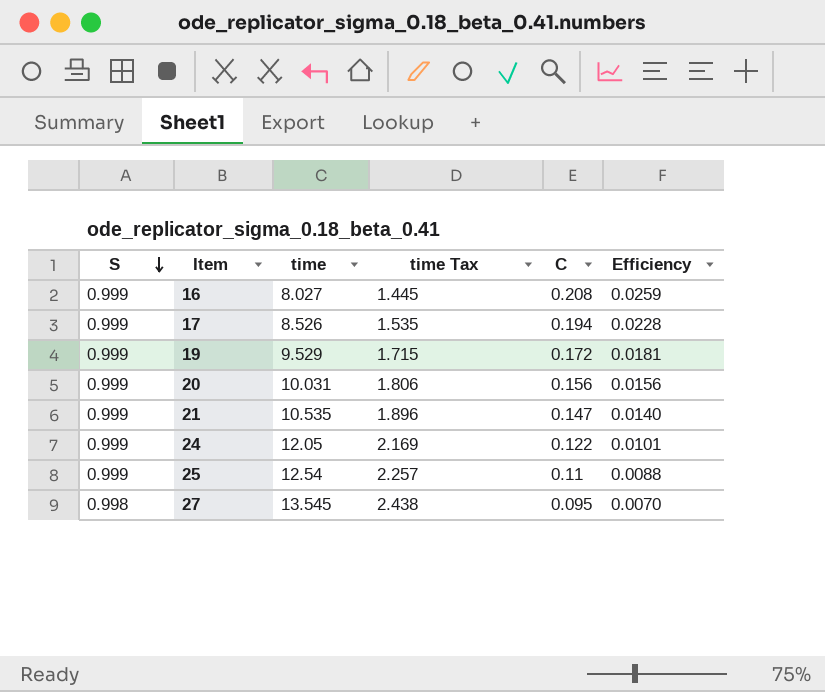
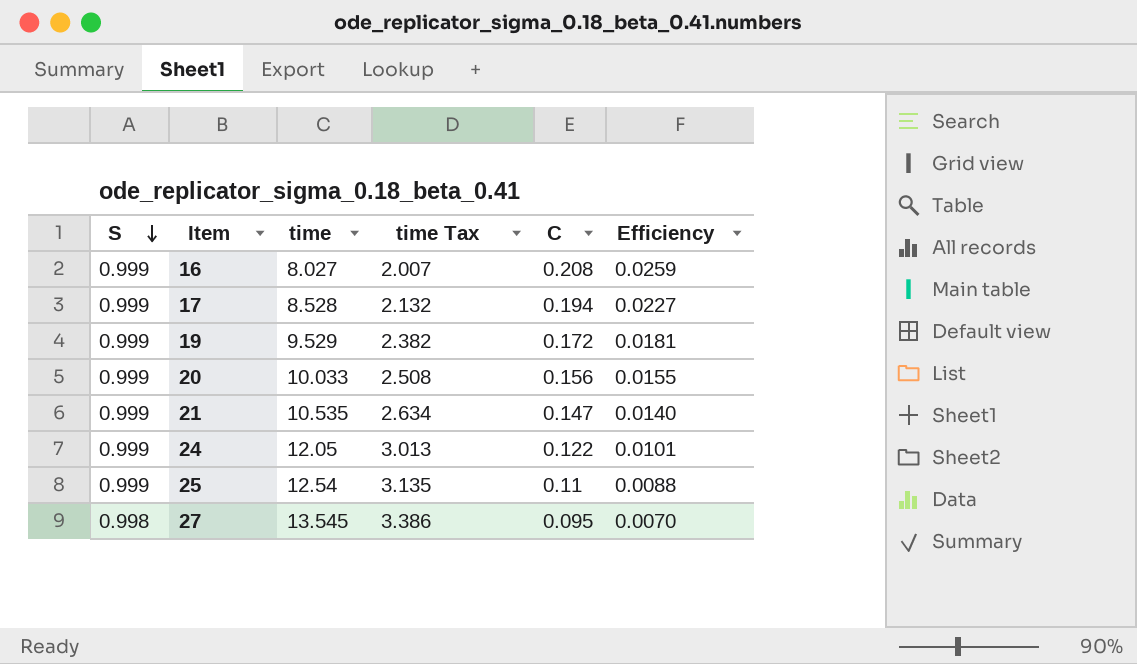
column time Tax | formula: [time] * 0.18 -> [time] * 0.25
17 | time: 8.526 -> 8.528
17 | Efficiency: 0.0228 -> 0.0227
20 | time: 10.031 -> 10.033
20 | Efficiency: 0.0156 -> 0.0155

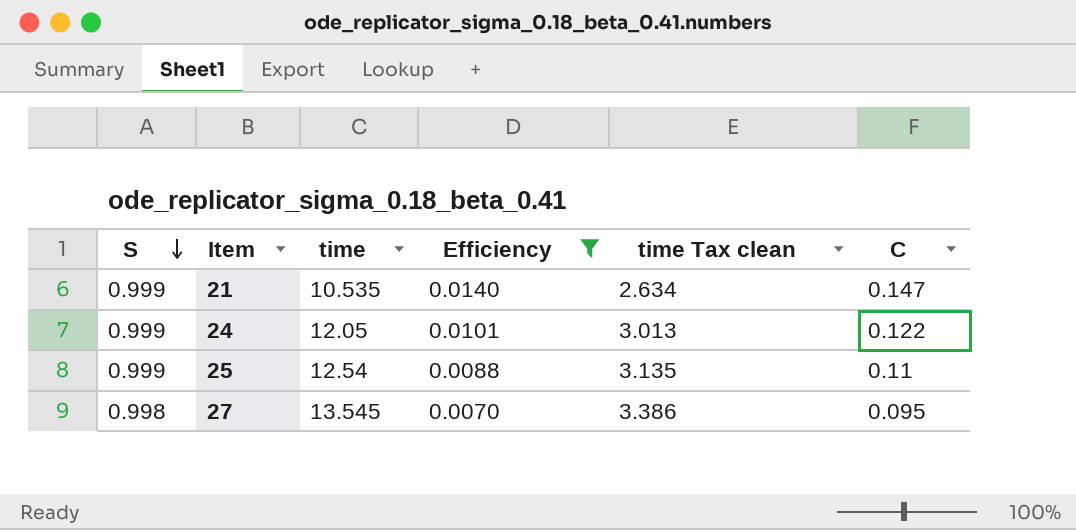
filter: none -> Efficiency <= 0.0140
column Efficiency | position: 6 -> 4
column name: time Tax -> time Tax clean

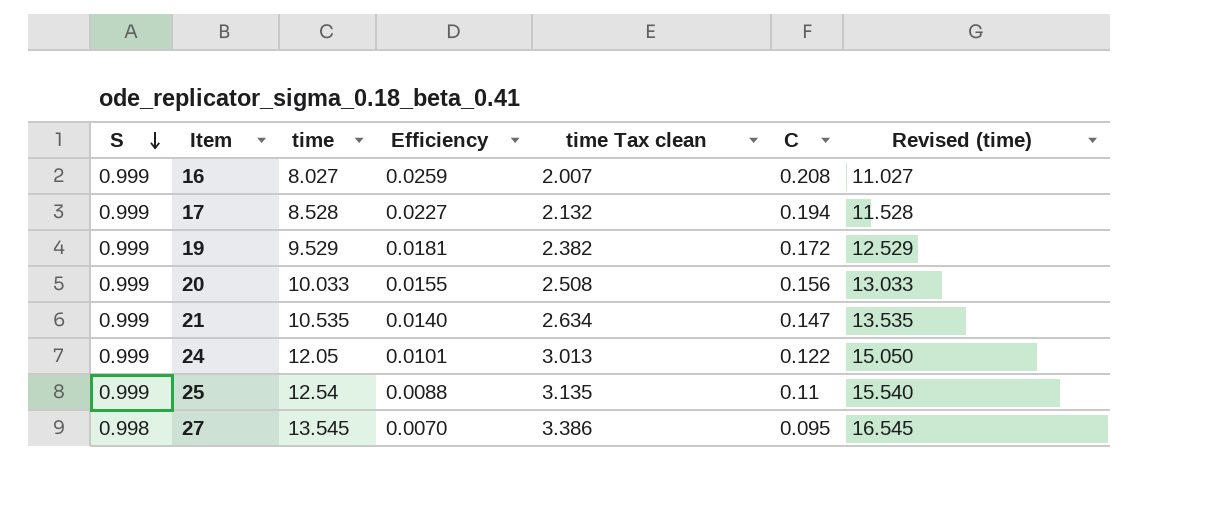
filter: Efficiency <= 0.0140 -> none
column Revised (time) | formula: none -> [time] + 3

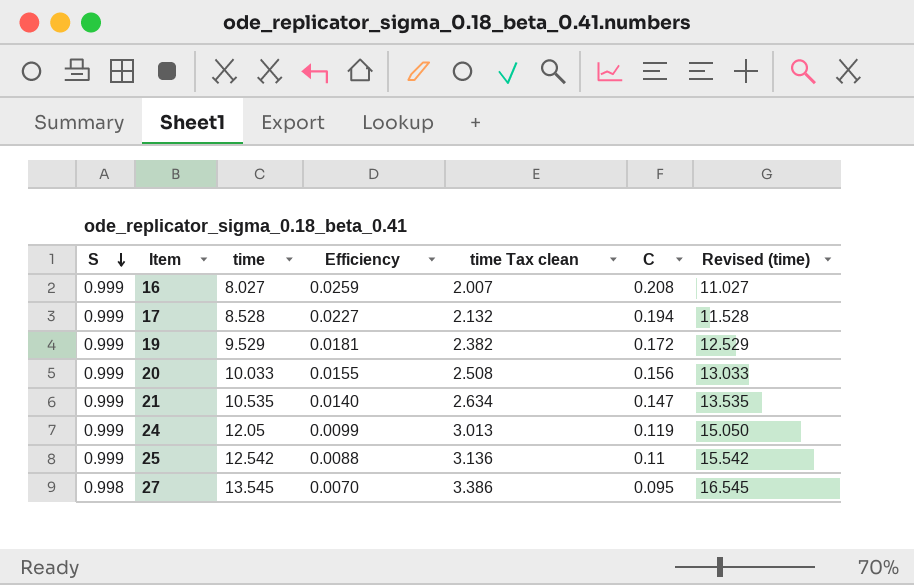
24 | Efficiency: 0.0101 -> 0.0099
24 | C: 0.122 -> 0.119
25 | time: 12.54 -> 12.542
25 | time Tax clean: 3.135 -> 3.136
25 | Revised (time): 15.540 -> 15.542

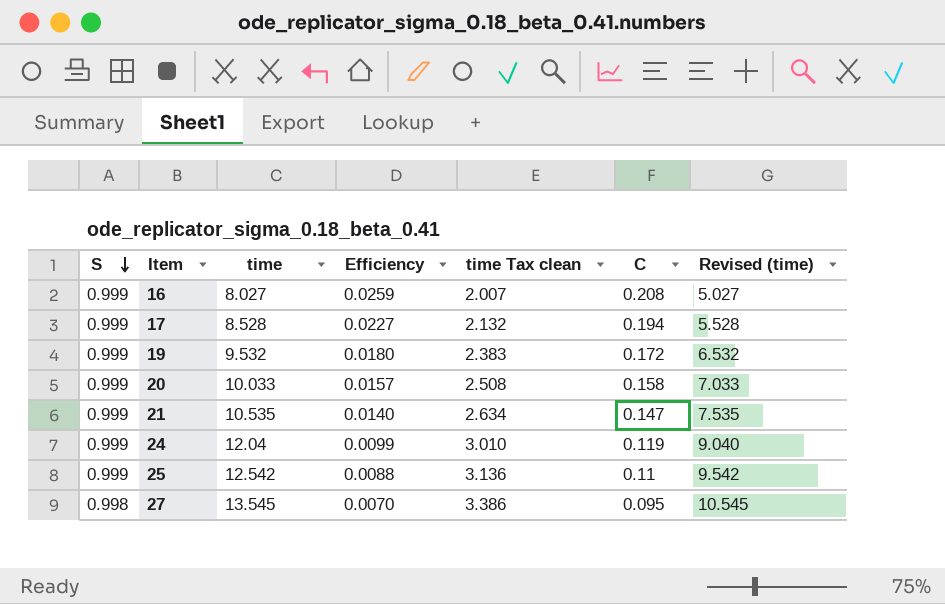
column Revised (time) | formula: [time] + 3 -> [time] - 3
19 | time: 9.529 -> 9.532
19 | Efficiency: 0.0181 -> 0.0180
19 | time Tax clean: 2.382 -> 2.383
20 | Efficiency: 0.0155 -> 0.0157
20 | C: 0.156 -> 0.158
24 | time: 12.05 -> 12.04
24 | time Tax clean: 3.013 -> 3.010

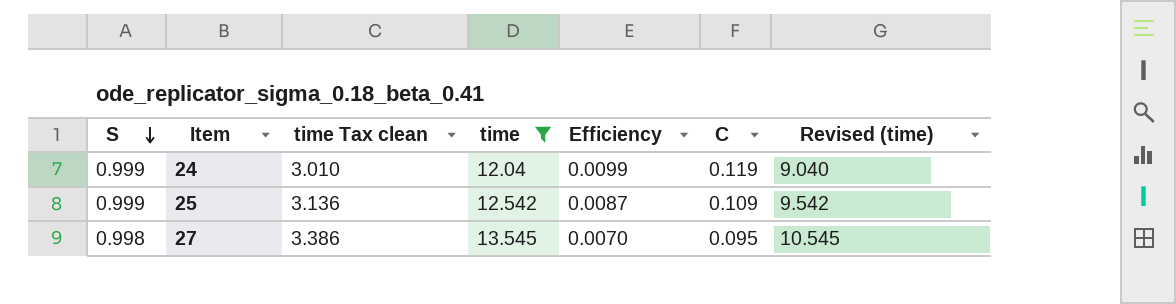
filter: none -> time >= 12.04
column time Tax clean | position: 5 -> 3
25 | Efficiency: 0.0088 -> 0.0087
25 | C: 0.11 -> 0.109

